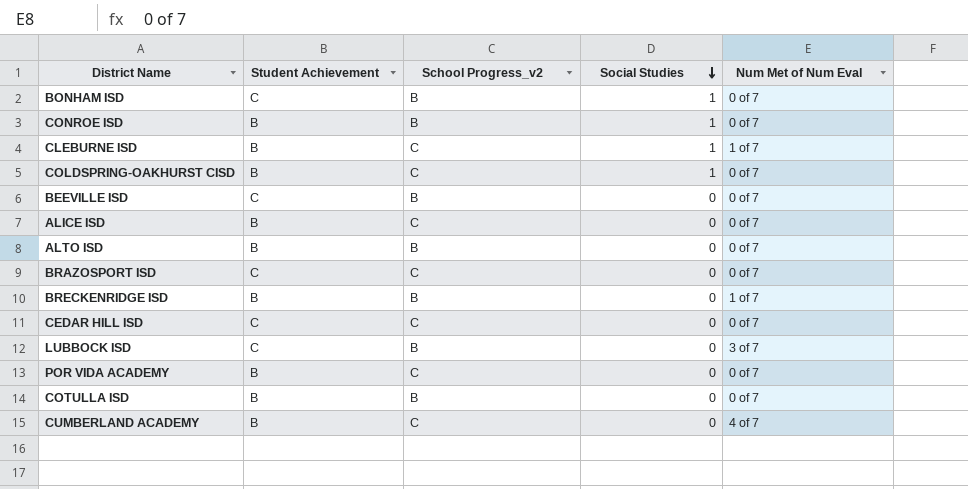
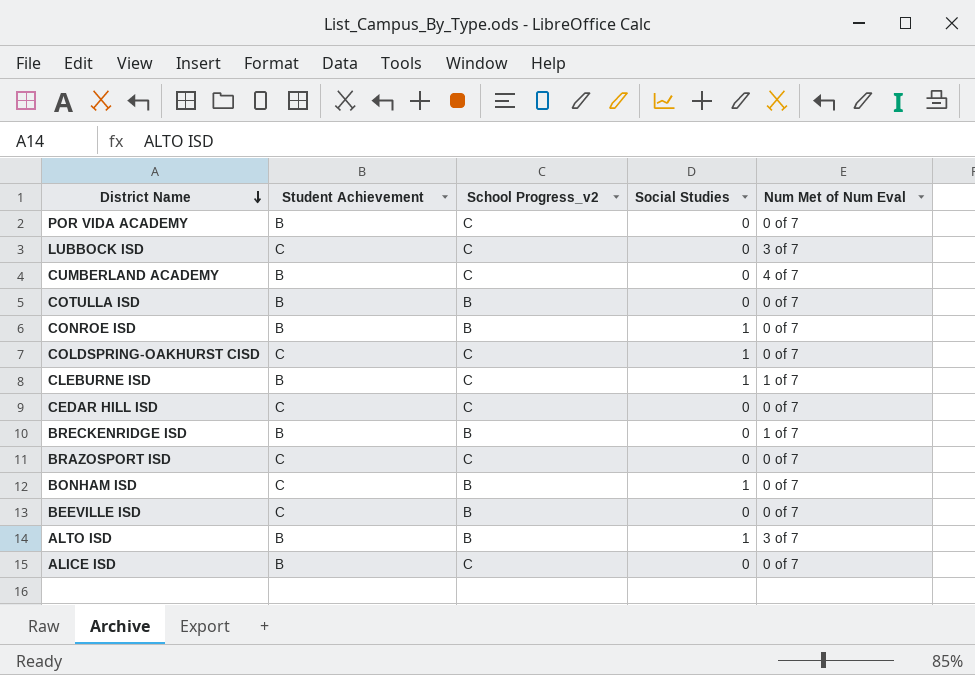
row order: Social Studies descending -> District Name descending
LUBBOCK ISD | School Progress_v2: B -> C
COLDSPRING-OAKHURST CISD | Student Achievement: B -> C
ALTO ISD | Social Studies: 0 -> 1
ALTO ISD | Num Met of Num Eval: 0 of 7 -> 3 of 7

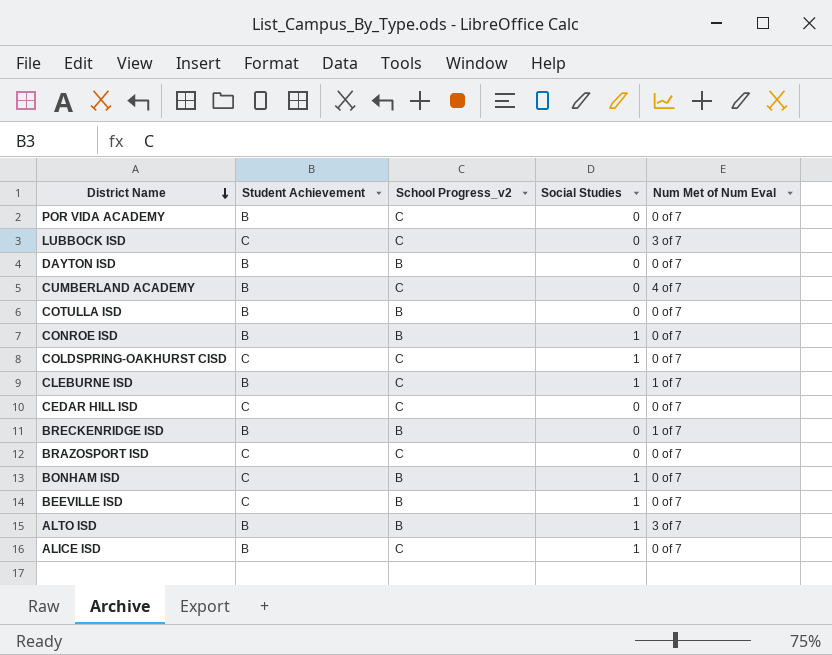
row DAYTON ISD: none -> B | B | 0 | 0 of 7
BEEVILLE ISD | Social Studies: 0 -> 1
ALICE ISD | Social Studies: 0 -> 1

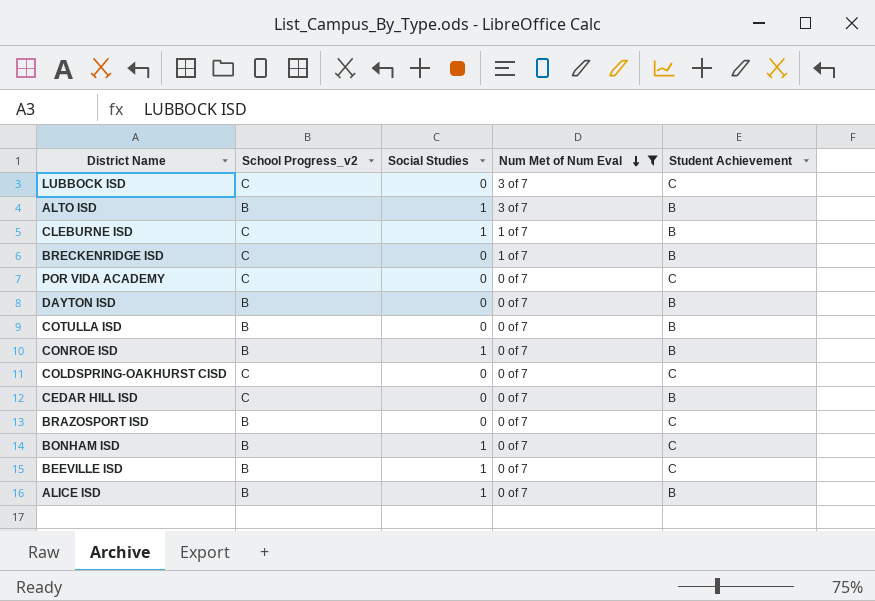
filter: none -> Num Met of Num Eval != 4 of 7
row order: District Name descending -> Num Met of Num Eval descending
column Student Achievement | position: 2 -> 5
BRECKENRIDGE ISD | School Progress_v2: B -> C
POR VIDA ACADEMY | Student Achievement: B -> C
COLDSPRING-OAKHURST CISD | Social Studies: 1 -> 0
CEDAR HILL ISD | Student Achievement: C -> B
BRAZOSPORT ISD | School Progress_v2: C -> B
ALICE ISD | School Progress_v2: C -> B

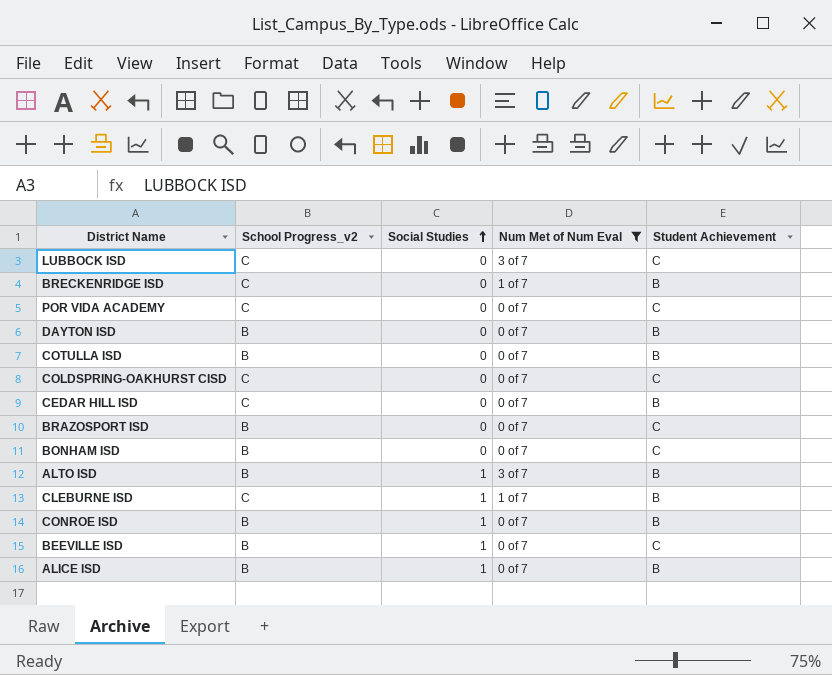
row order: Num Met of Num Eval descending -> Social Studies ascending
BONHAM ISD | Social Studies: 1 -> 0

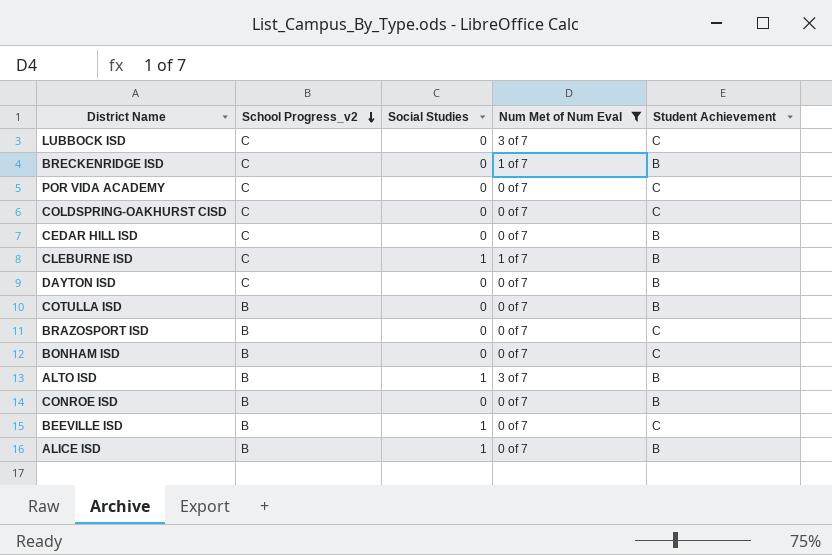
row order: Social Studies ascending -> School Progress_v2 descending
DAYTON ISD | School Progress_v2: B -> C
CONROE ISD | Social Studies: 1 -> 0

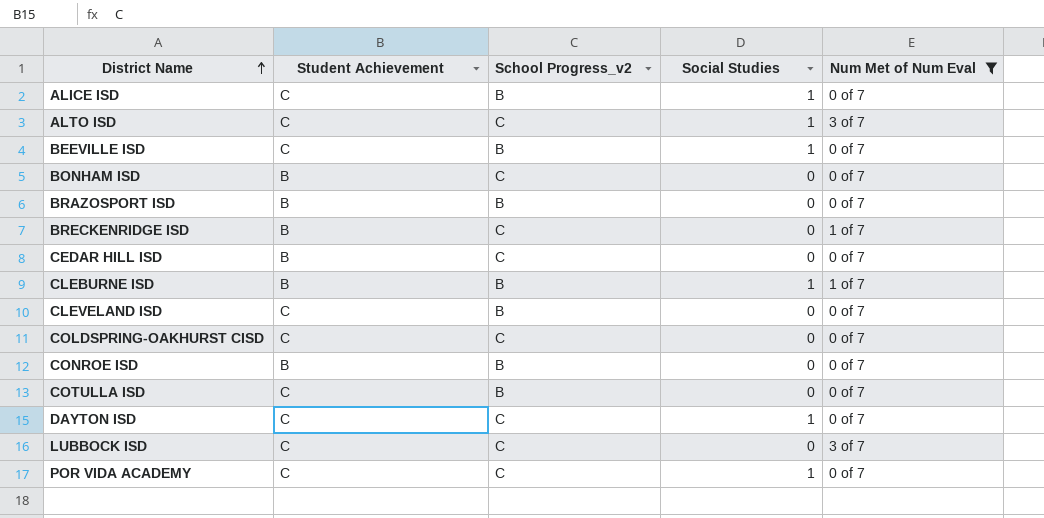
row order: School Progress_v2 descending -> District Name ascending
column Student Achievement | position: 5 -> 2
ALICE ISD | Student Achievement: B -> C
ALTO ISD | Student Achievement: B -> C
ALTO ISD | School Progress_v2: B -> C
BONHAM ISD | Student Achievement: C -> B
BONHAM ISD | School Progress_v2: B -> C
BRAZOSPORT ISD | Student Achievement: C -> B
CLEBURNE ISD | School Progress_v2: C -> B
row CLEVELAND ISD: none -> C | B | 0 | 0 of 7
COTULLA ISD | Student Achievement: B -> C
DAYTON ISD | Student Achievement: B -> C
DAYTON ISD | Social Studies: 0 -> 1
POR VIDA ACADEMY | Social Studies: 0 -> 1

